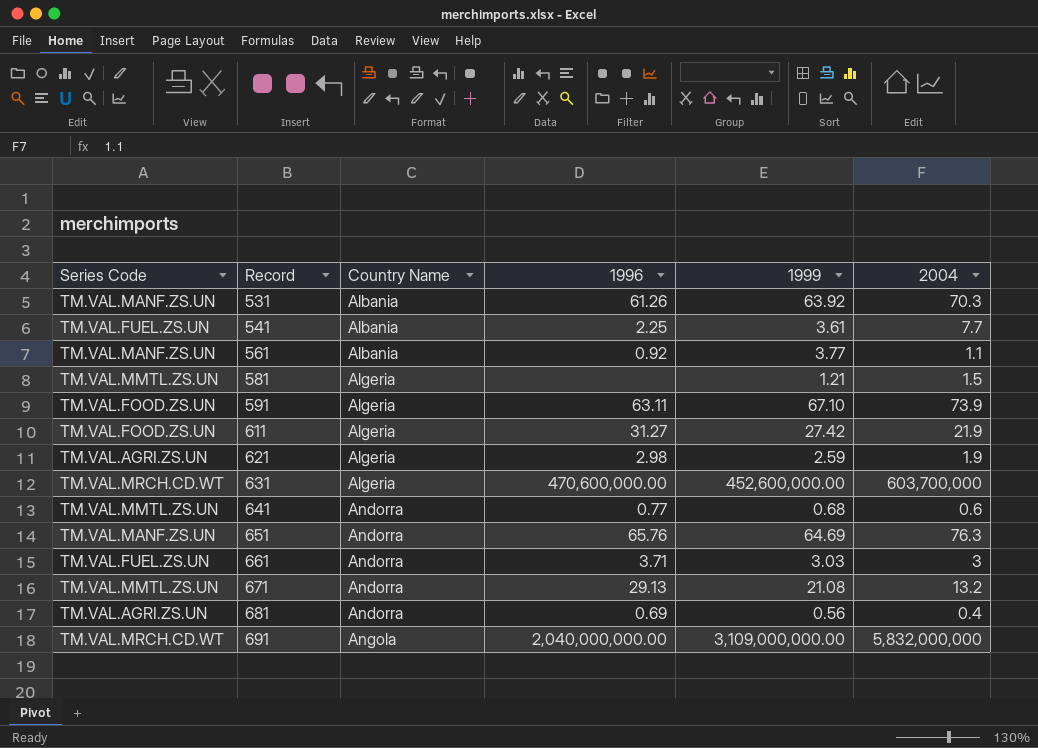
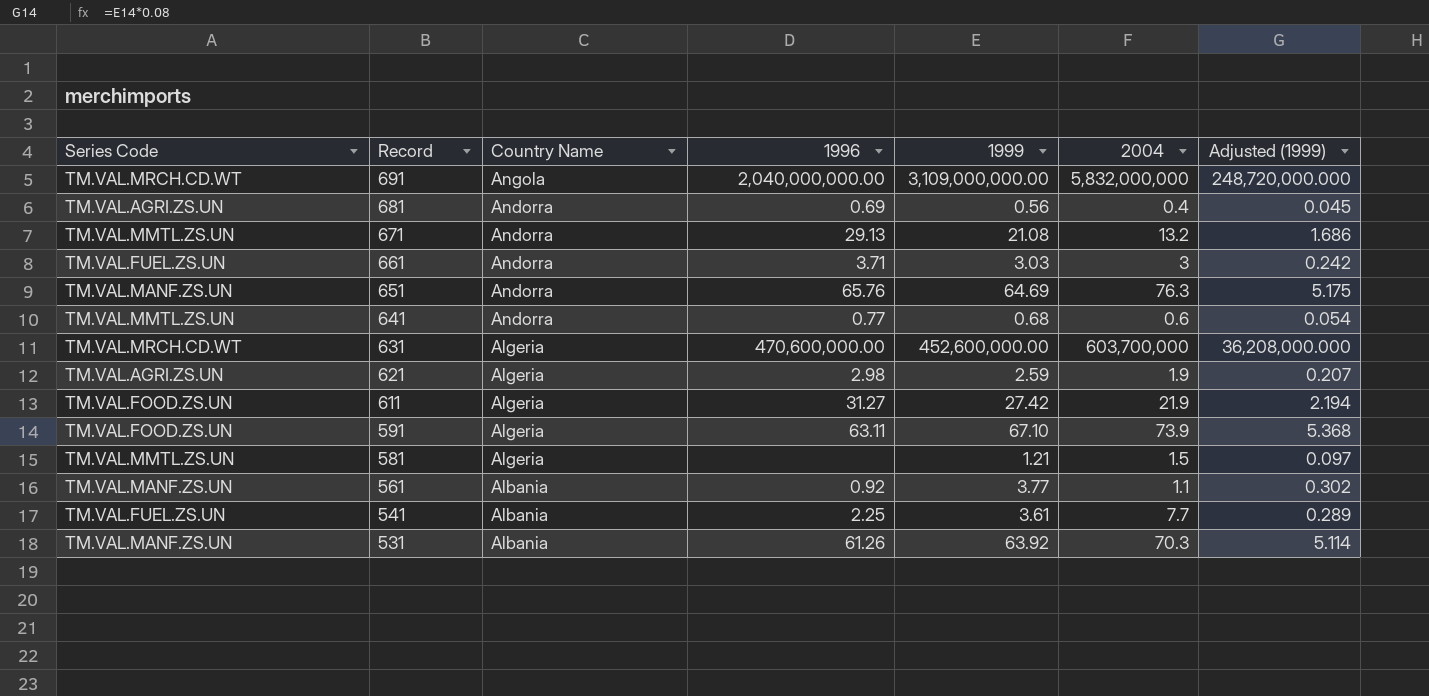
row order: Record ascending -> Record descending
column Adjusted (1999) | formula: none -> [1999] * 0.08

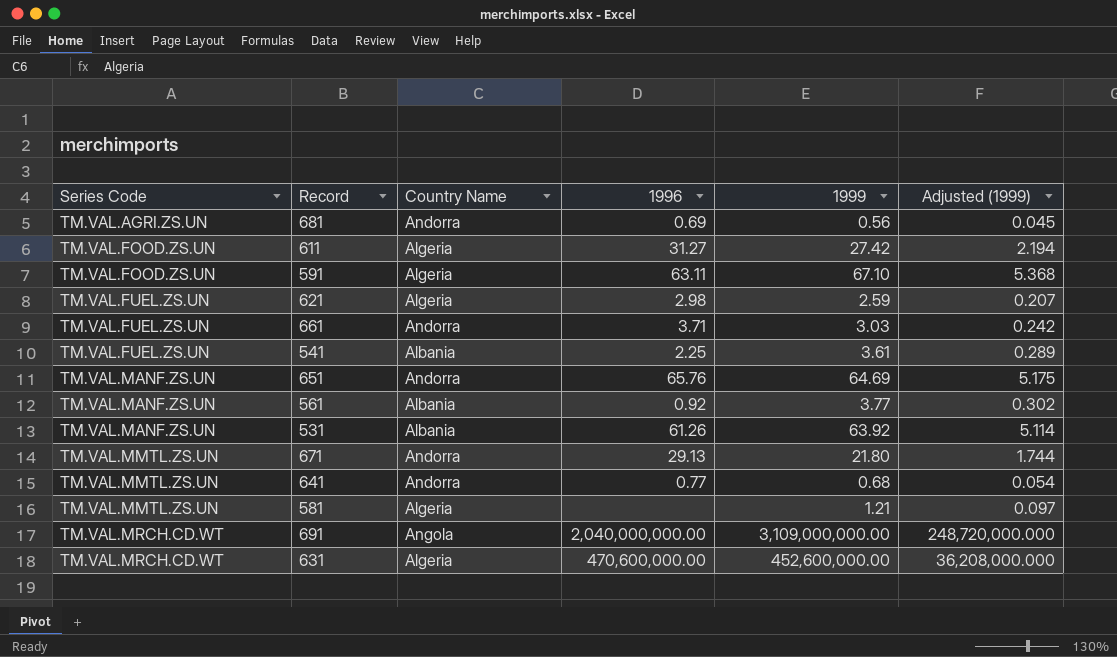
row order: Record descending -> Series Code ascending
column 2004 | position: 6 -> none
621 | Series Code: TM.VAL.AGRI.ZS.UN -> TM.VAL.FUEL.ZS.UN
671 | 1999: 21.08 -> 21.80
671 | Adjusted (1999): 1.686 -> 1.744

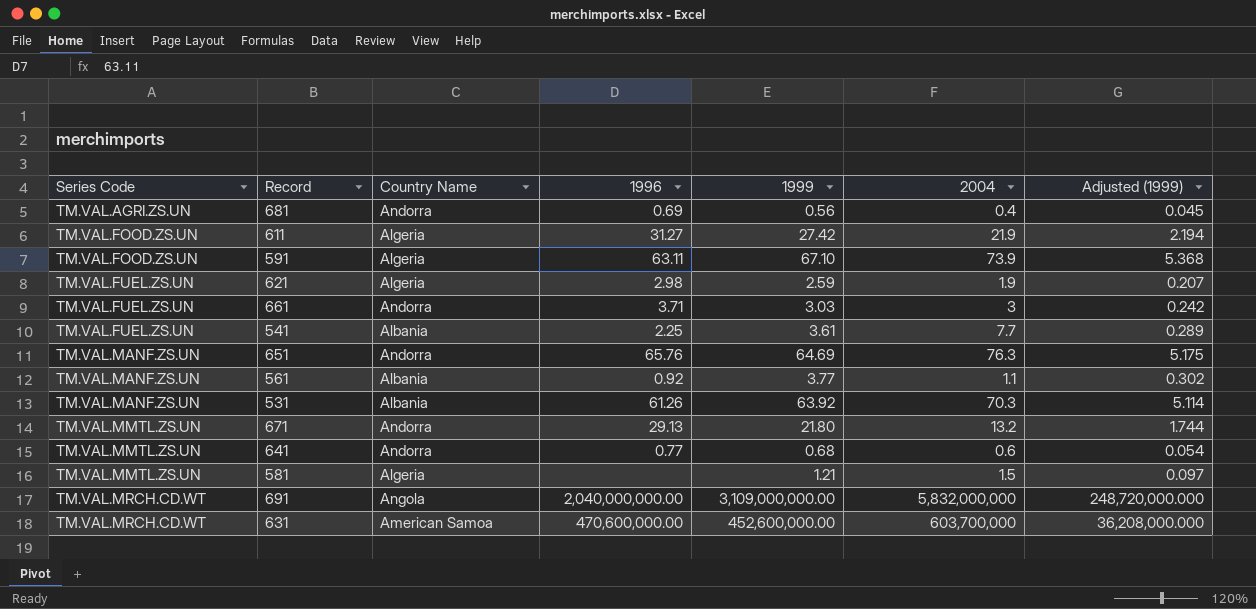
column 2004 | position: none -> 6
631 | Country Name: Algeria -> American Samoa

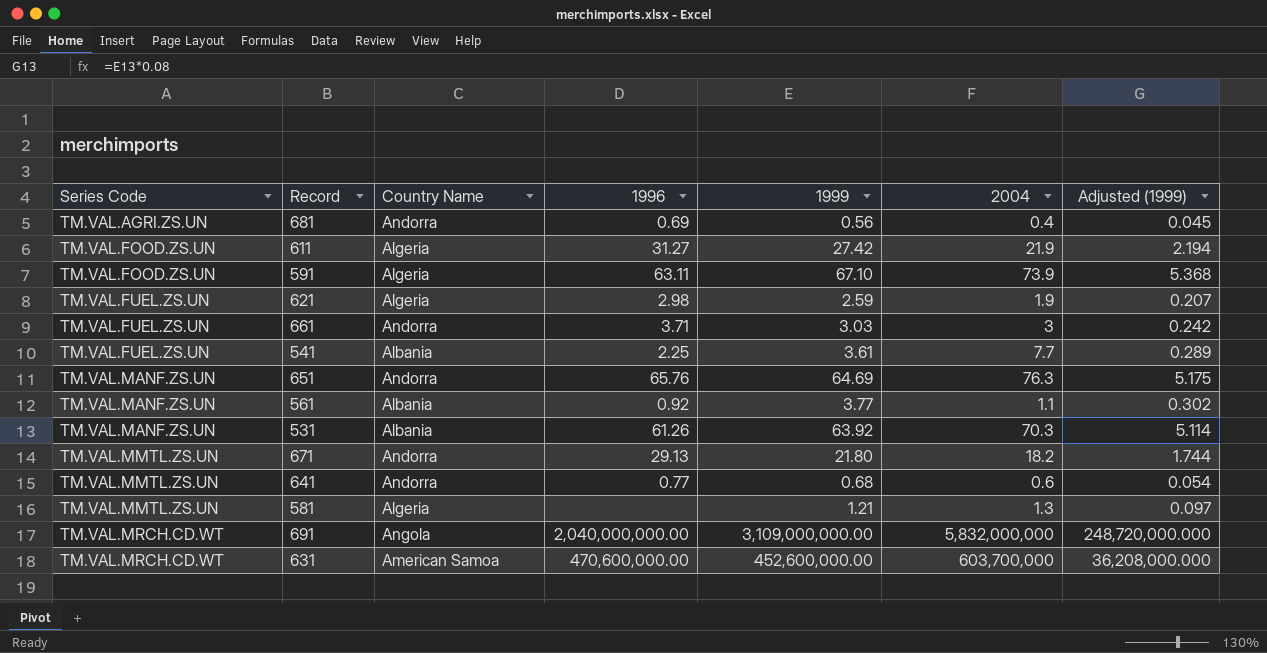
671 | 2004: 13.2 -> 18.2
581 | 2004: 1.5 -> 1.3

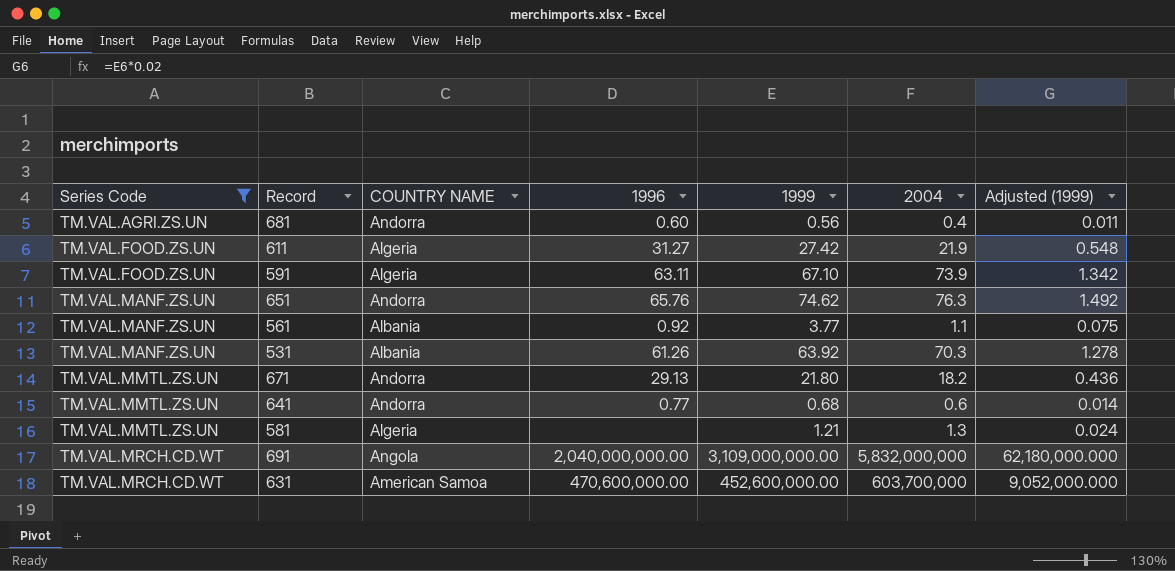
filter: none -> Series Code != TM.VAL.FUEL.ZS.UN
column name: Country Name -> COUNTRY NAME
column Adjusted (1999) | formula: [1999] * 0.08 -> [1999] * 0.02
681 | 1996: 0.69 -> 0.60
651 | 1999: 64.69 -> 74.62

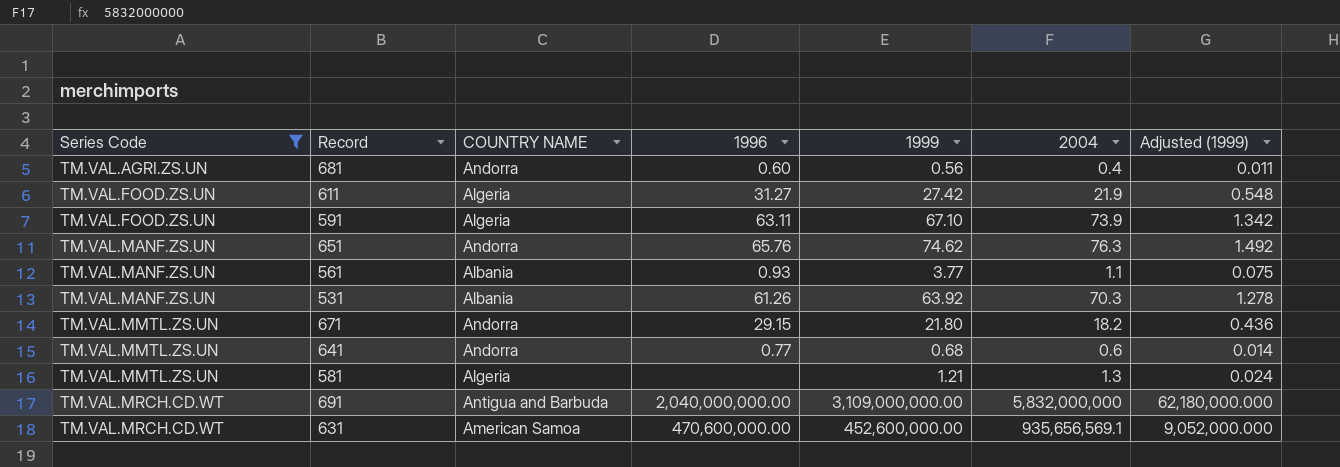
561 | 1996: 0.92 -> 0.93
671 | 1996: 29.13 -> 29.15
691 | COUNTRY NAME: Angola -> Antigua and Barbuda
631 | 2004: 603,700,000 -> 935,656,569.1

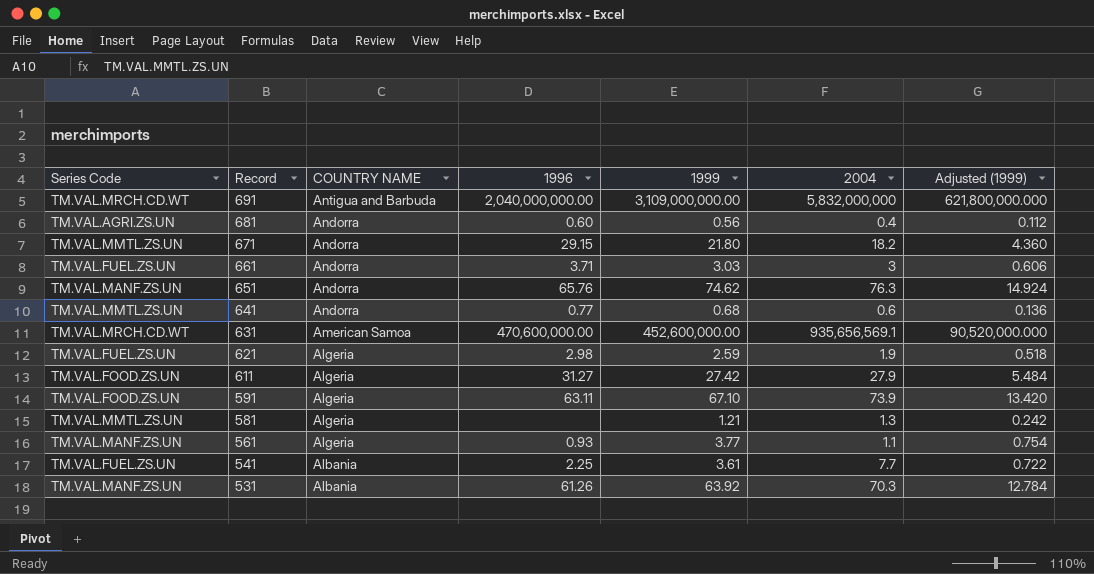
filter: Series Code != TM.VAL.FUEL.ZS.UN -> none
row order: Series Code ascending -> Record descending
column Adjusted (1999) | formula: [1999] * 0.02 -> [1999] * 0.2
611 | 2004: 21.9 -> 27.9
561 | COUNTRY NAME: Albania -> Algeria

